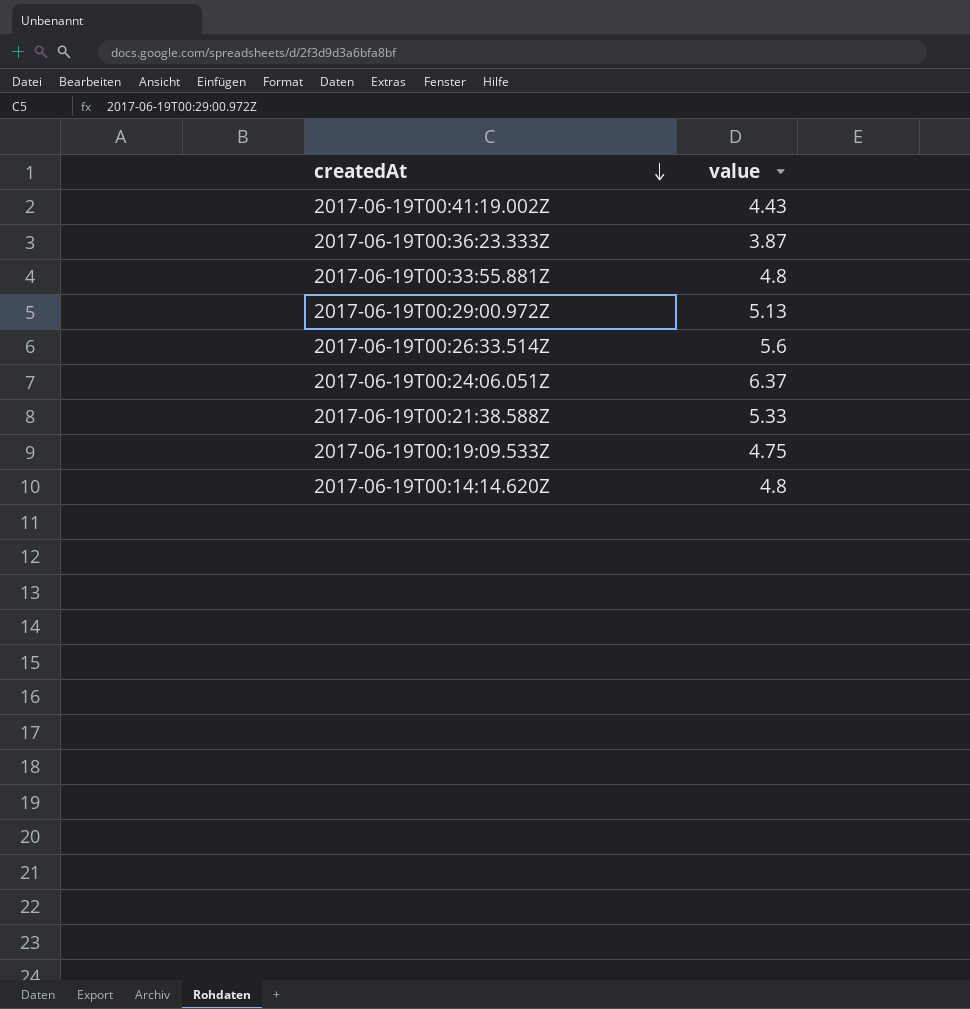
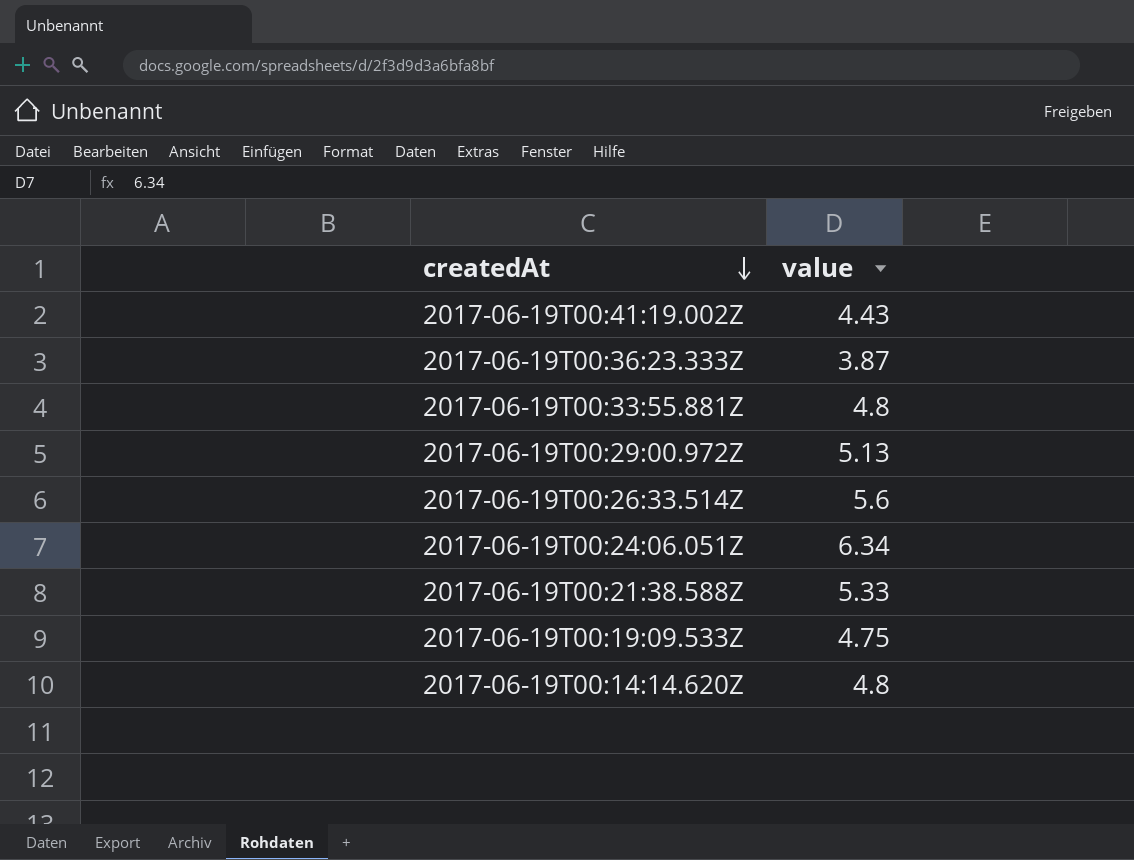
2017-06-19T00:24:06.051Z | value: 6.37 -> 6.34

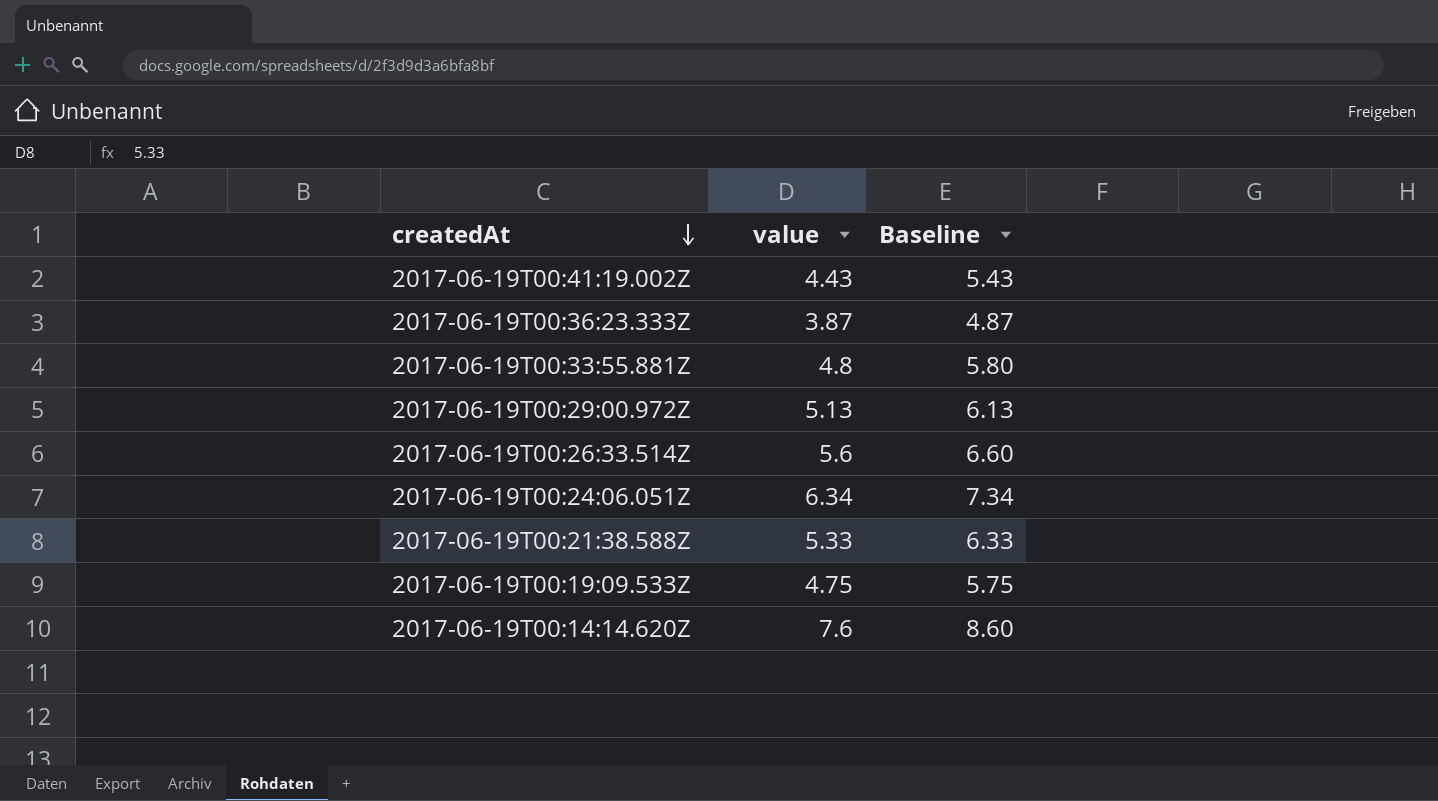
column Baseline | formula: none -> [value] + 1
2017-06-19T00:14:14.620Z | value: 4.8 -> 7.6

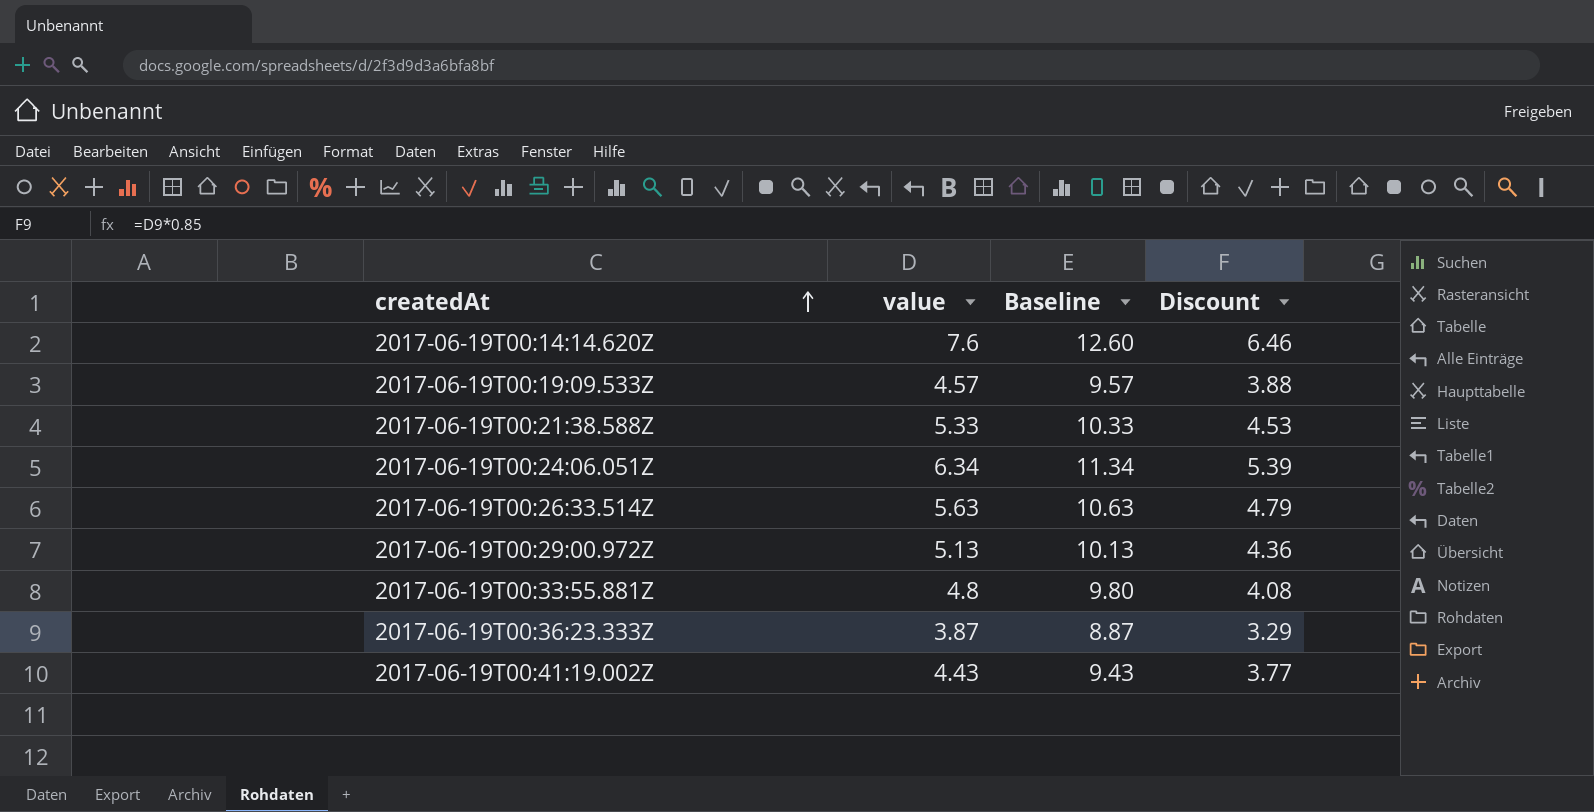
row order: createdAt descending -> createdAt ascending
column Baseline | formula: [value] + 1 -> [value] + 5
column Discount | formula: none -> [value] * 0.85
2017-06-19T00:19:09.533Z | value: 4.75 -> 4.57
2017-06-19T00:26:33.514Z | value: 5.6 -> 5.63

